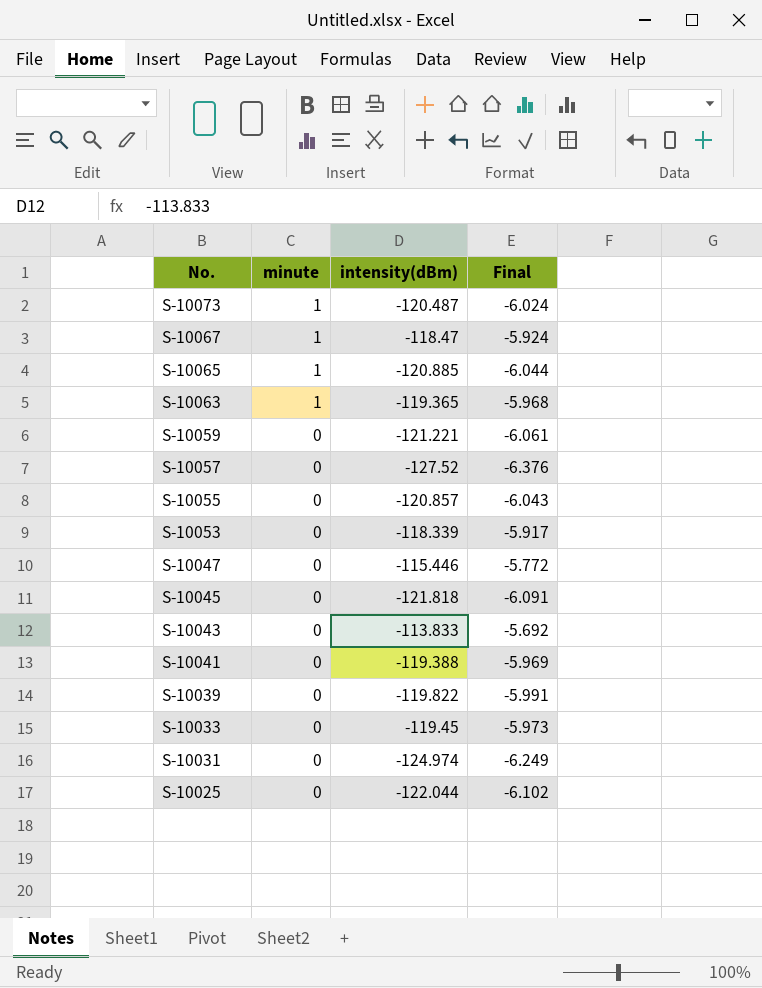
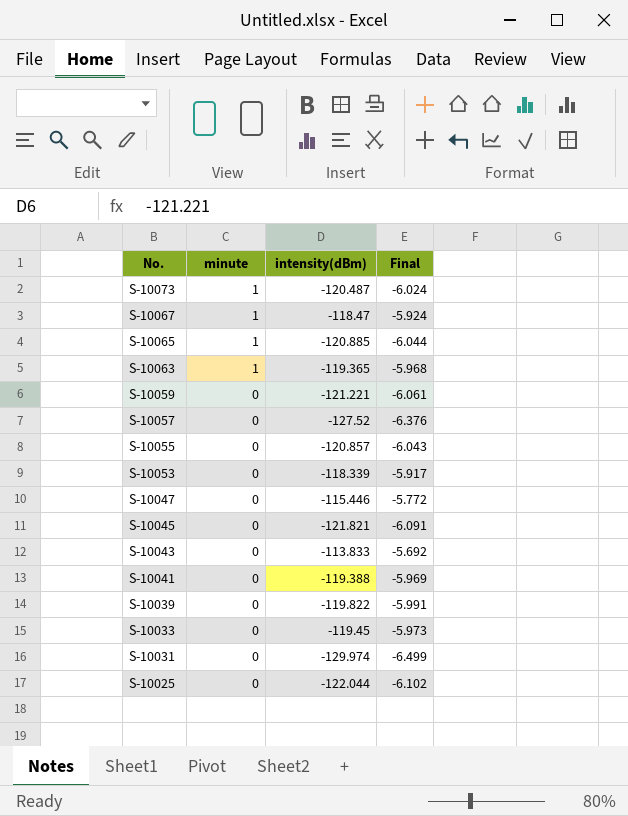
S-10045 | intensity(dBm): -121.818 -> -121.821
S-10031 | intensity(dBm): -124.974 -> -129.974
S-10031 | Final: -6.249 -> -6.499

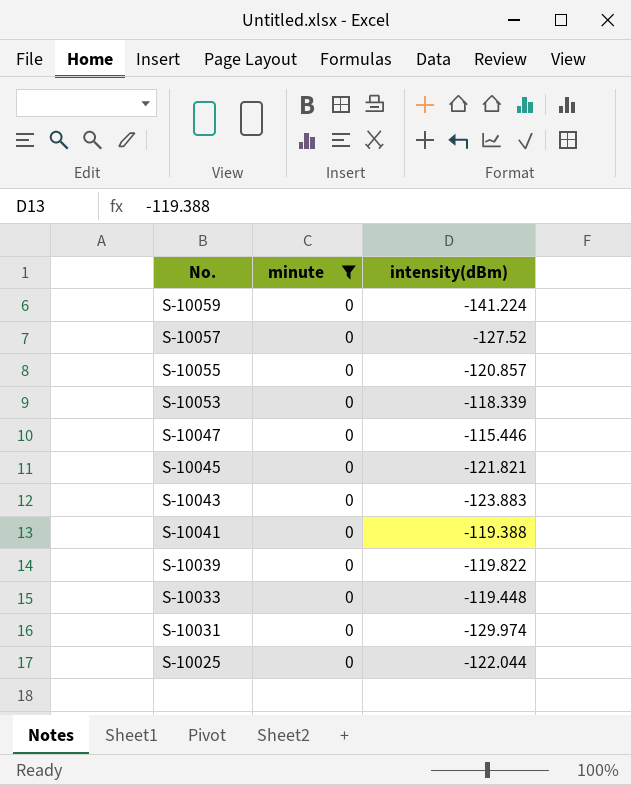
filter: none -> minute = 0
column Final | formula: [intensity(dBm)] * 0.05 -> none
S-10059 | intensity(dBm): -121.221 -> -141.224
S-10043 | intensity(dBm): -113.833 -> -123.883
S-10033 | intensity(dBm): -119.45 -> -119.448

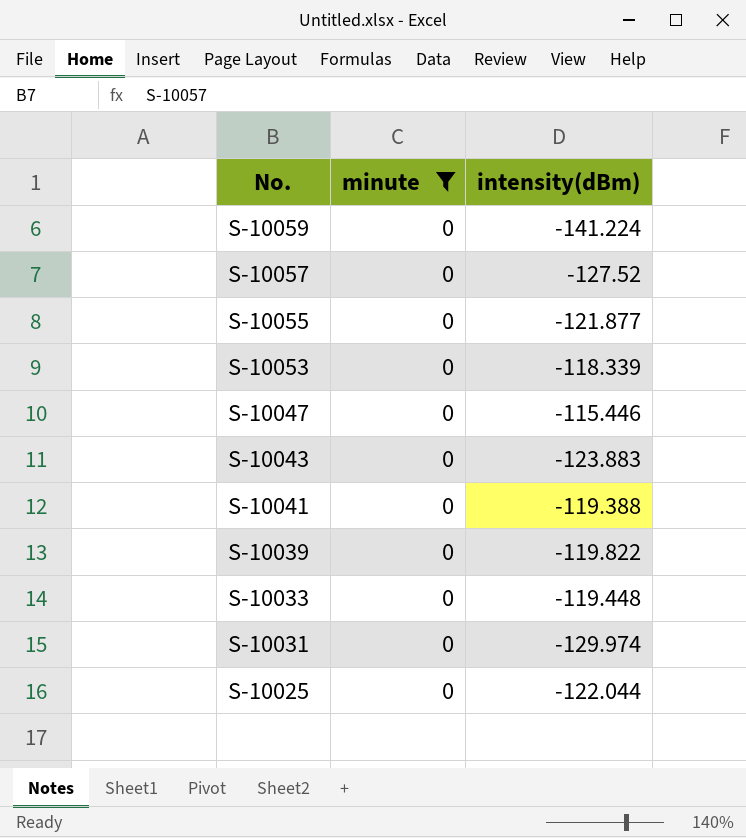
row S-10045: 0 | -121.821 -> none
S-10055 | intensity(dBm): -120.857 -> -121.877

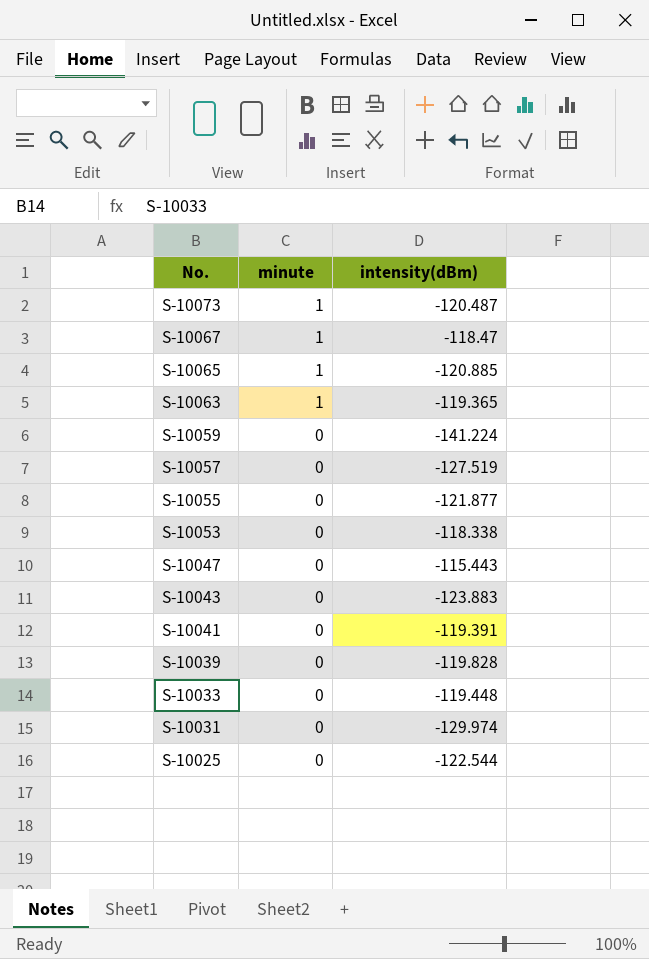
filter: minute = 0 -> none
S-10057 | intensity(dBm): -127.52 -> -127.519
S-10053 | intensity(dBm): -118.339 -> -118.338
S-10047 | intensity(dBm): -115.446 -> -115.443
S-10041 | intensity(dBm): -119.388 -> -119.391
S-10039 | intensity(dBm): -119.822 -> -119.828
S-10025 | intensity(dBm): -122.044 -> -122.544

